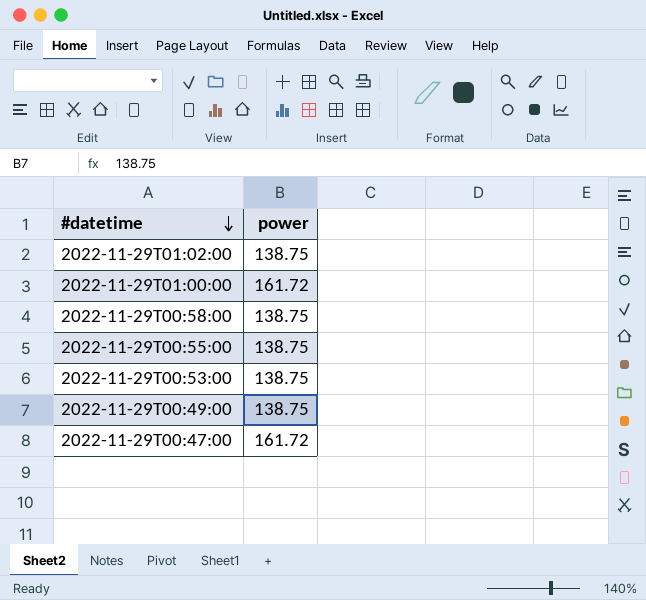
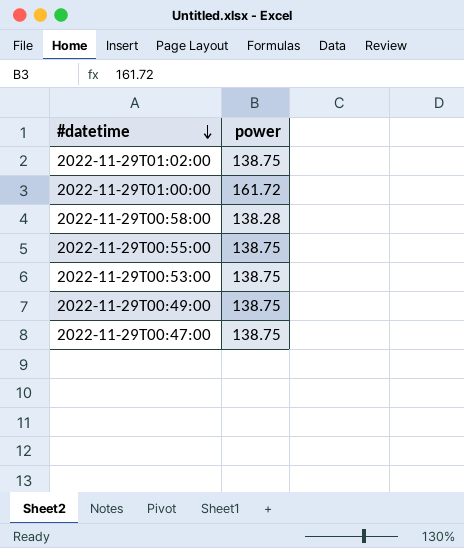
2022-11-29T00:58:00 | power: 138.75 -> 138.28
2022-11-29T00:47:00 | power: 161.72 -> 138.75

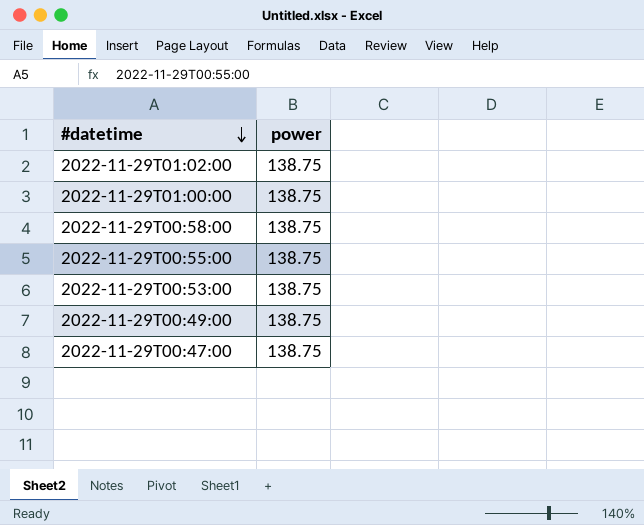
2022-11-29T01:00:00 | power: 161.72 -> 138.75
2022-11-29T00:58:00 | power: 138.28 -> 138.75

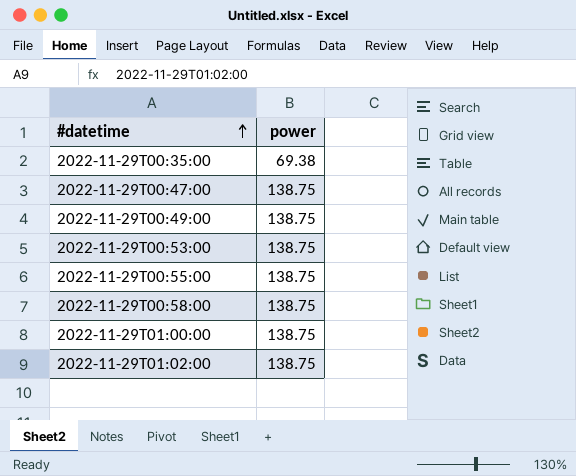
row order: #datetime descending -> #datetime ascending
row 2022-11-29T00:35:00: none -> 69.38

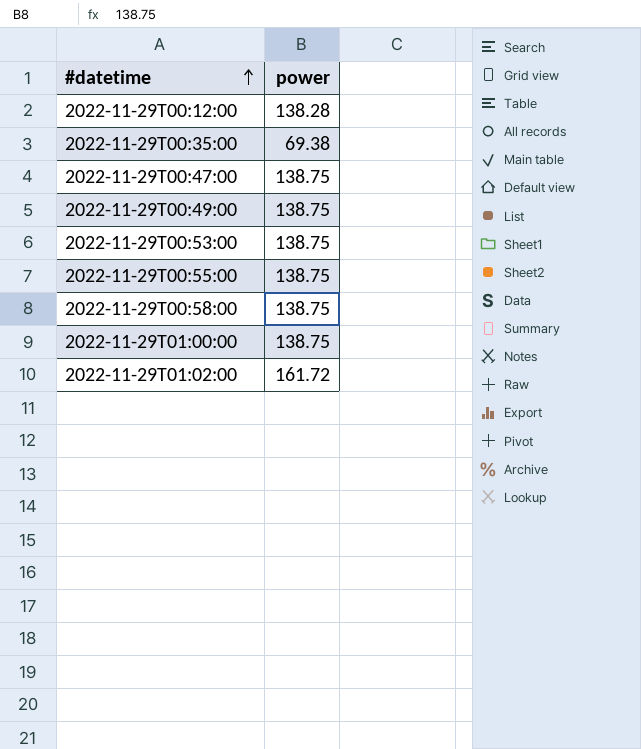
row 2022-11-29T00:12:00: none -> 138.28
2022-11-29T01:02:00 | power: 138.75 -> 161.72

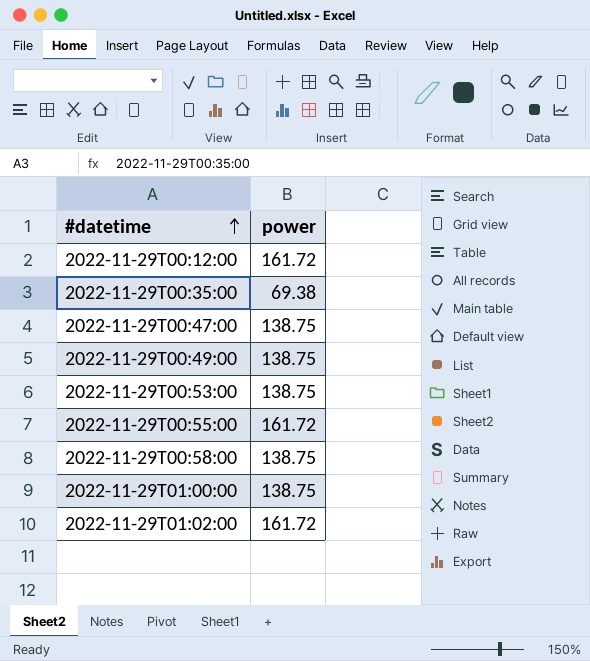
2022-11-29T00:12:00 | power: 138.28 -> 161.72
2022-11-29T00:55:00 | power: 138.75 -> 161.72

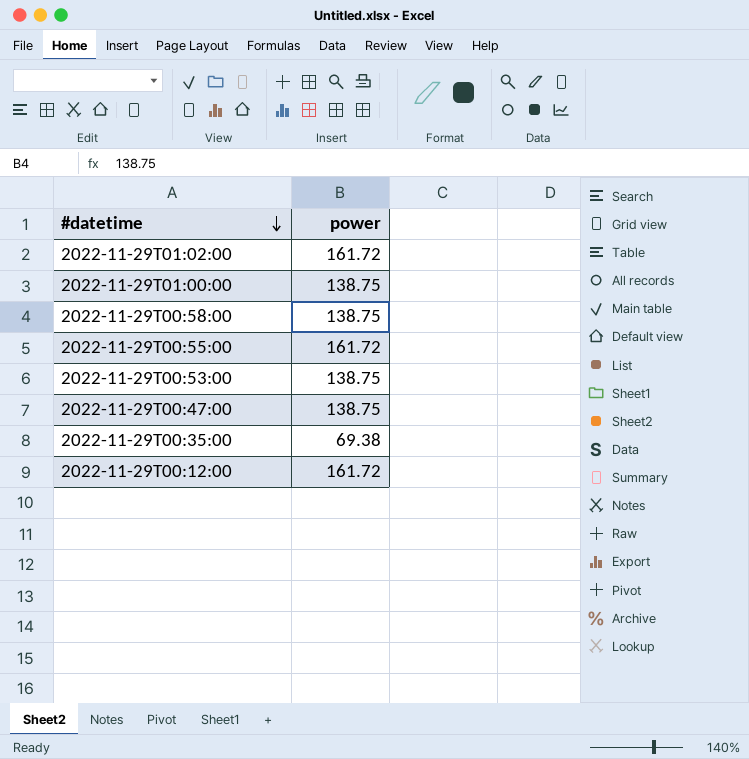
row order: #datetime ascending -> #datetime descending
row 2022-11-29T00:49:00: 138.75 -> none

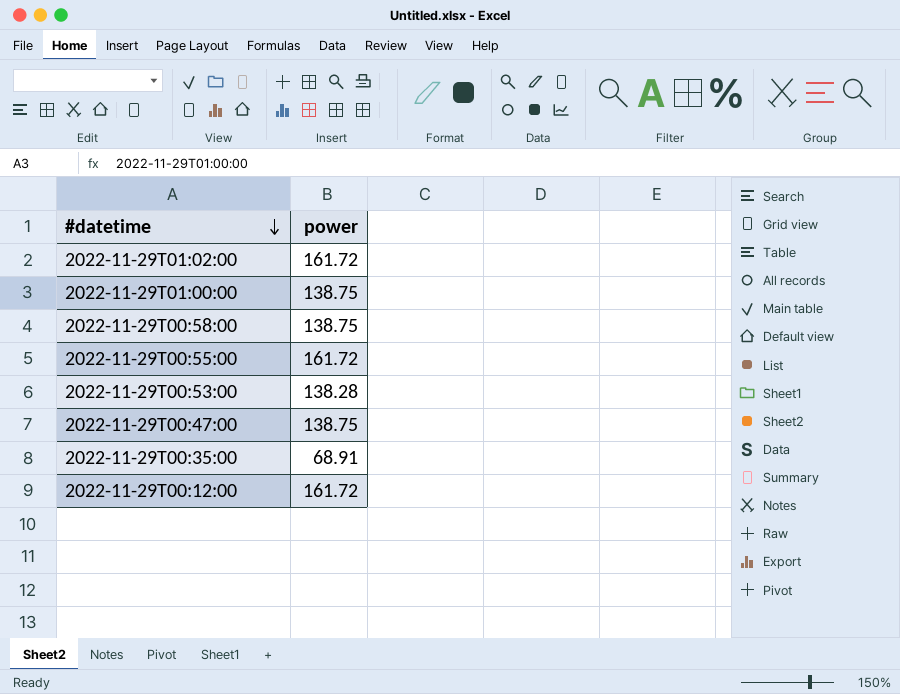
2022-11-29T00:53:00 | power: 138.75 -> 138.28
2022-11-29T00:35:00 | power: 69.38 -> 68.91

